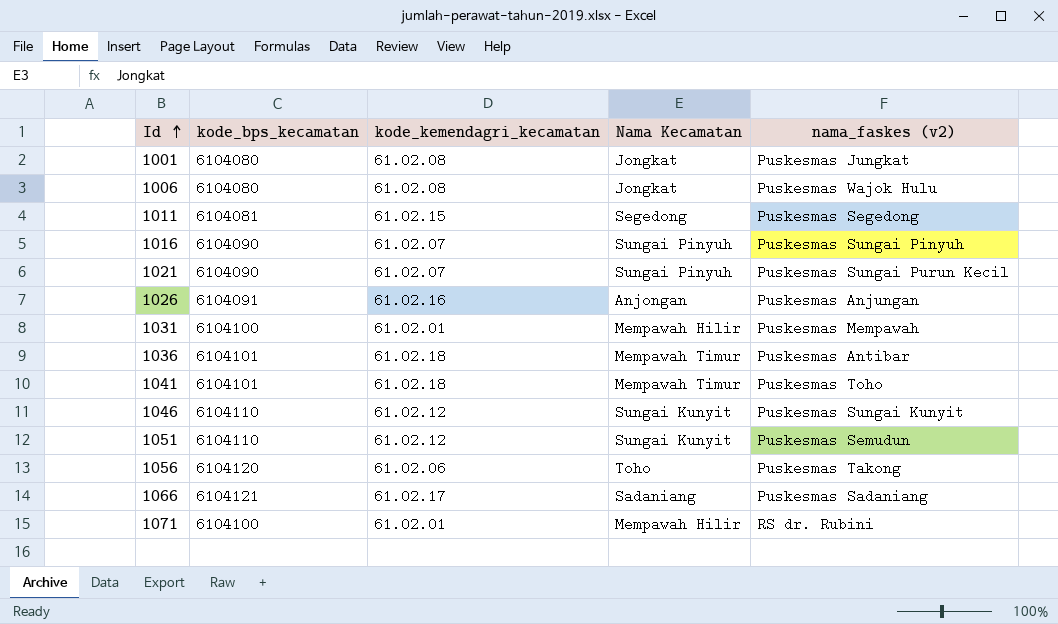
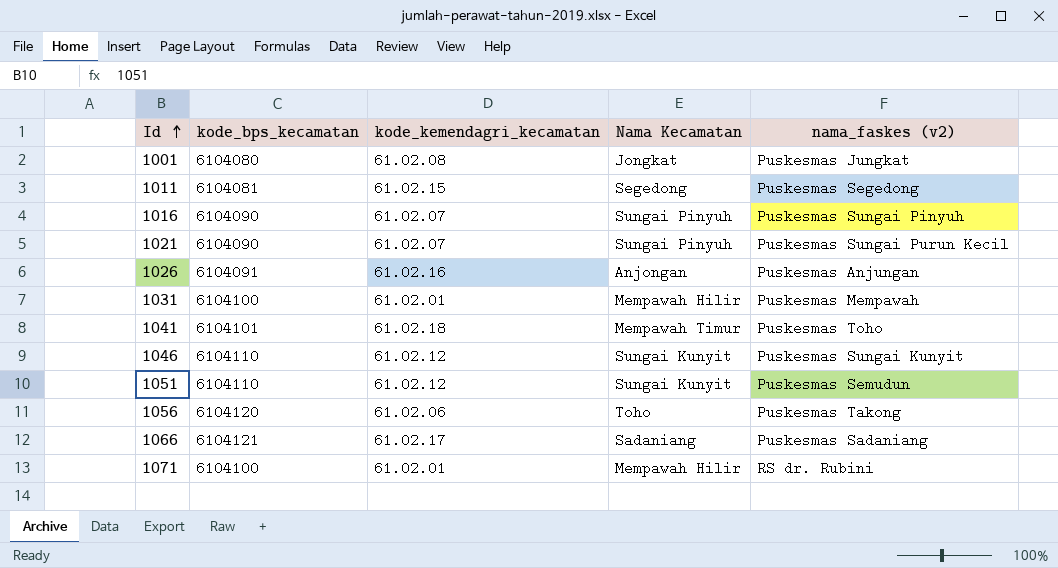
row 1006: 6104080 | 61.02.08 | Jongkat | Puskesmas Wajok Hulu -> none
row 1036: 6104101 | 61.02.18 | Mempawah Timur | Puskesmas Antibar -> none

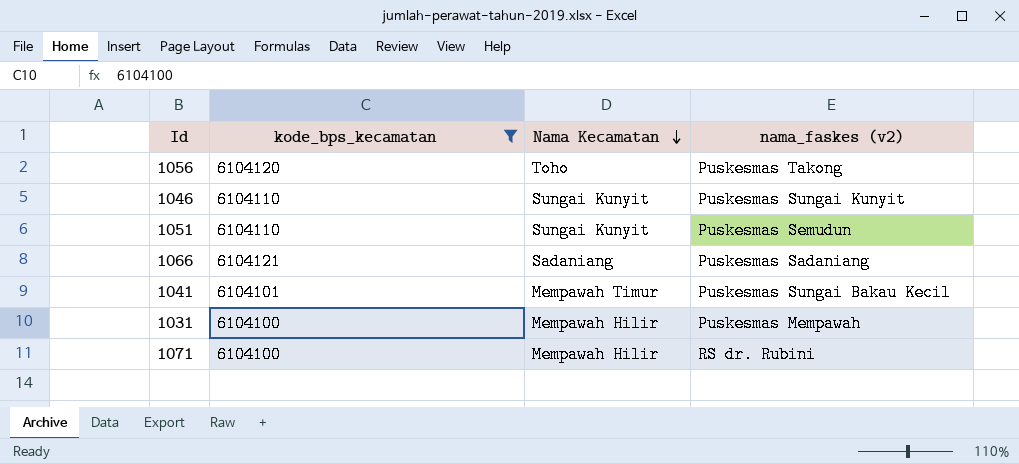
filter: none -> kode_bps_kecamatan >= 6104100
row order: Id ascending -> Nama Kecamatan descending
column kode_kemendagri_kecamatan | position: 3 -> none
1041 | nama_faskes (v2): Puskesmas Toho -> Puskesmas Sungai Bakau Kecil

